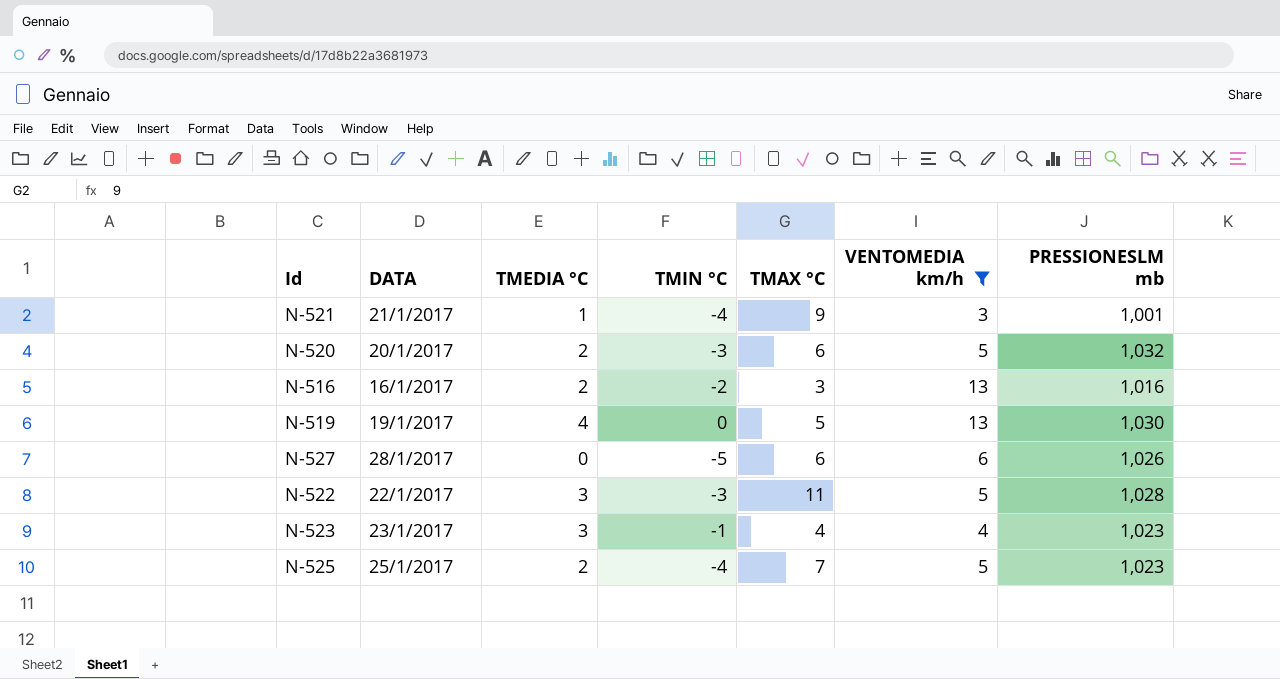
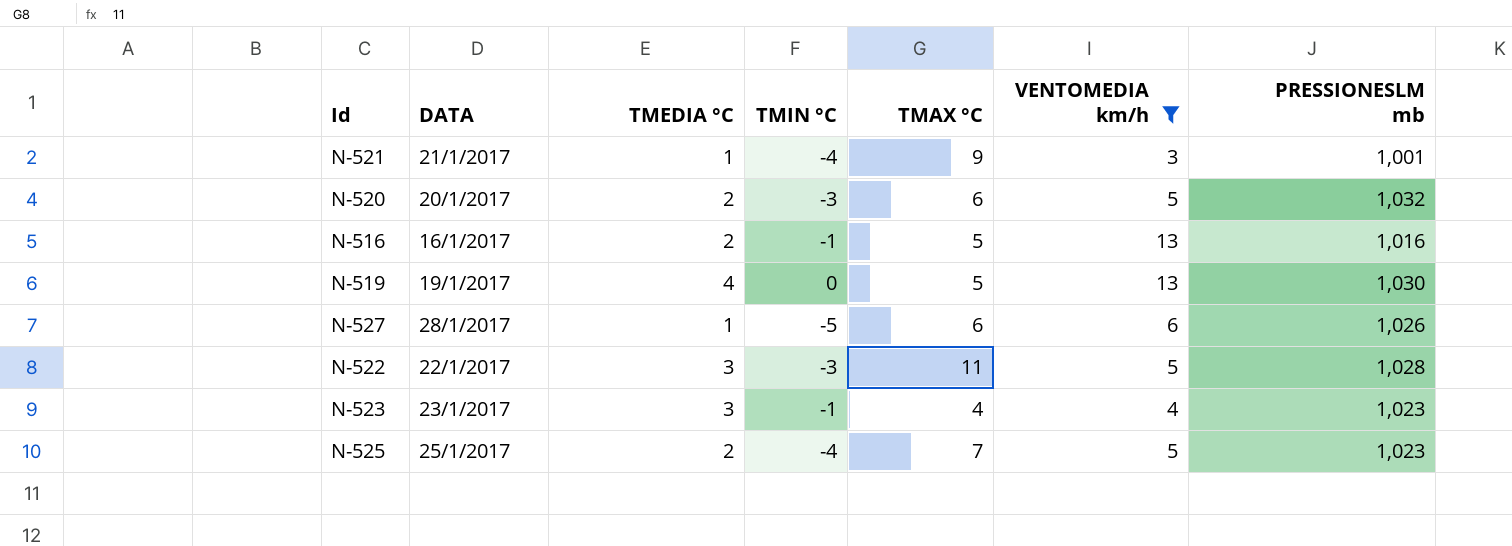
N-516 | TMIN °C: -2 -> -1
N-516 | TMAX °C: 3 -> 5
N-527 | TMEDIA °C: 0 -> 1

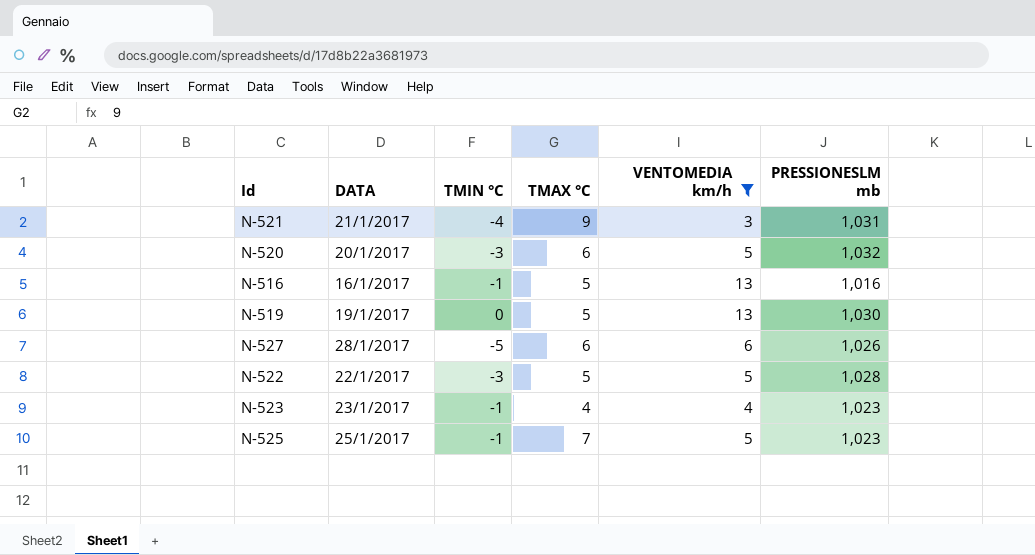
column TMEDIA °C | position: 3 -> none
N-521 | PRESSIONESLM mb: 1,001 -> 1,031
N-522 | TMAX °C: 11 -> 5
N-525 | TMIN °C: -4 -> -1

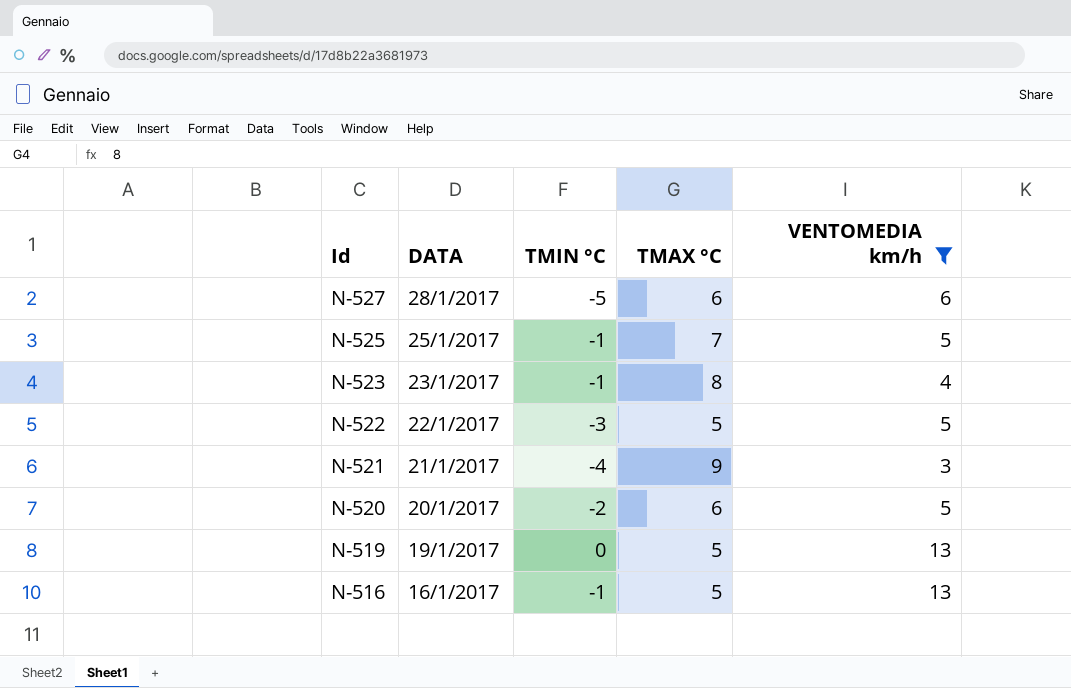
row order: none -> Id descending
column PRESSIONESLM mb | position: 6 -> none
N-523 | TMAX °C: 4 -> 8
N-520 | TMIN °C: -3 -> -2

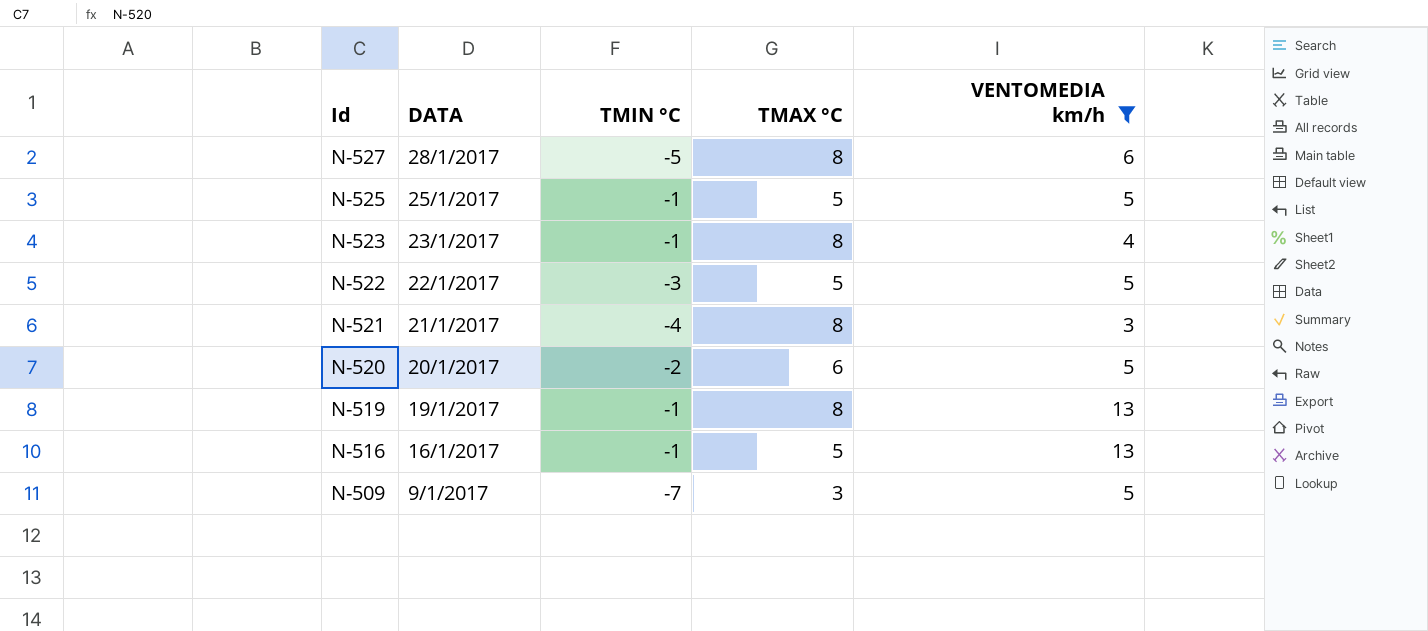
N-527 | TMAX °C: 6 -> 8
N-525 | TMAX °C: 7 -> 5
N-521 | TMAX °C: 9 -> 8
N-519 | TMIN °C: 0 -> -1
N-519 | TMAX °C: 5 -> 8
row N-509: none -> 9/1/2017 | -7 | 3 | 5

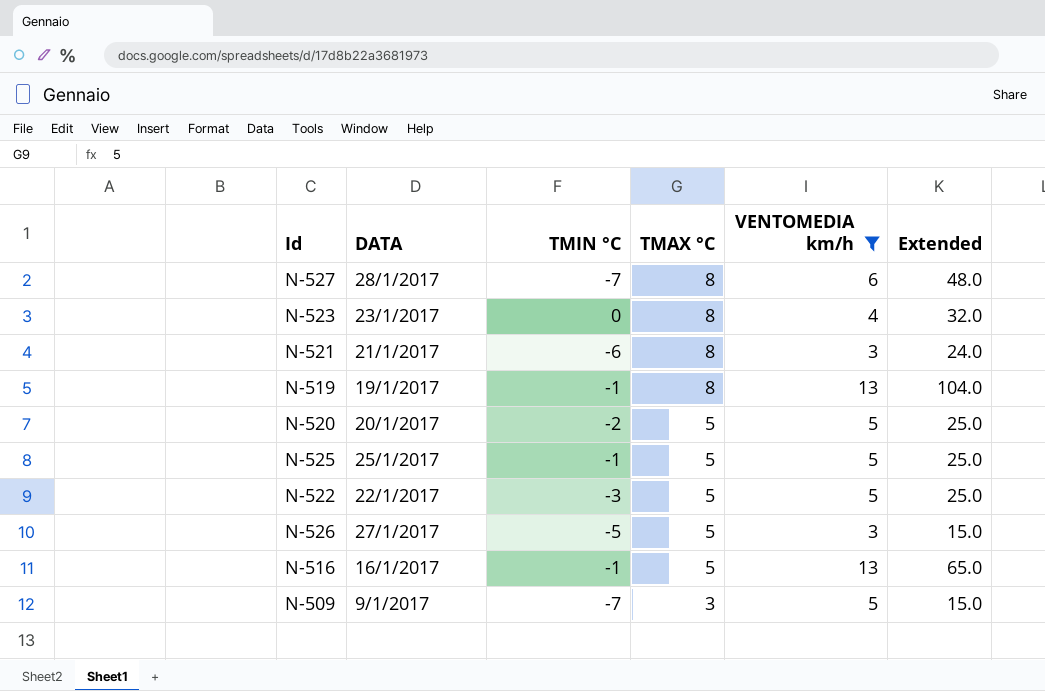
row order: Id descending -> TMAX °C descending
column Extended | formula: none -> [TMAX °C] * [VENTOMEDIA km/h]
N-527 | TMIN °C: -5 -> -7
N-523 | TMIN °C: -1 -> 0
N-521 | TMIN °C: -4 -> -6
N-520 | TMAX °C: 6 -> 5
row N-526: none -> 27/1/2017 | -5 | 5 | 3 | 15.0

